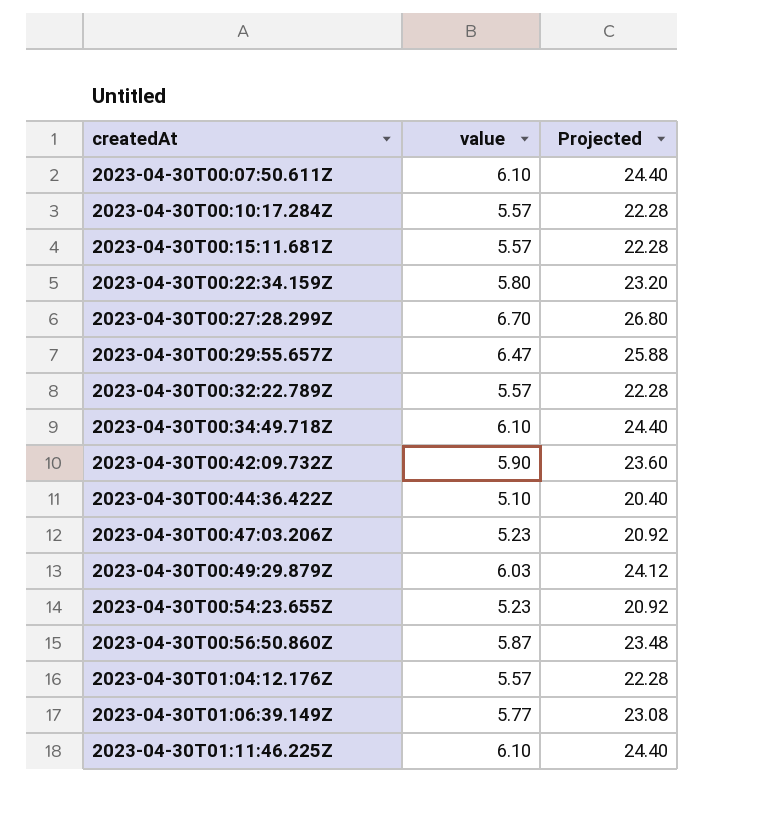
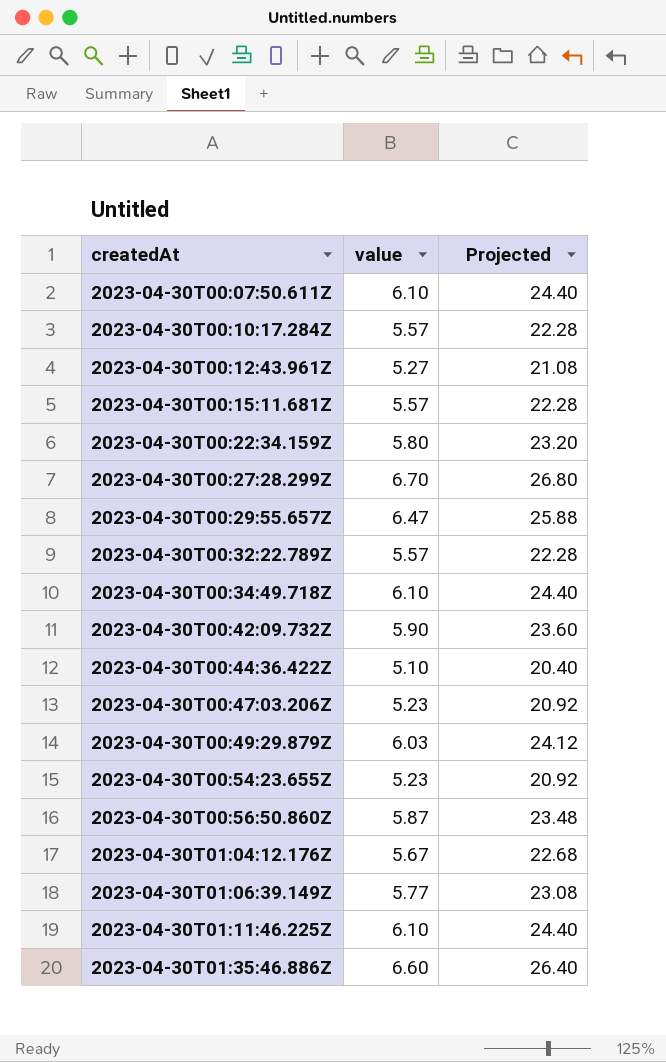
row 2023-04-30T00:12:43.961Z: none -> 5.27 | 21.08
2023-04-30T01:04:12.176Z | value: 5.57 -> 5.67
2023-04-30T01:04:12.176Z | Projected: 22.28 -> 22.68
row 2023-04-30T01:35:46.886Z: none -> 6.60 | 26.40

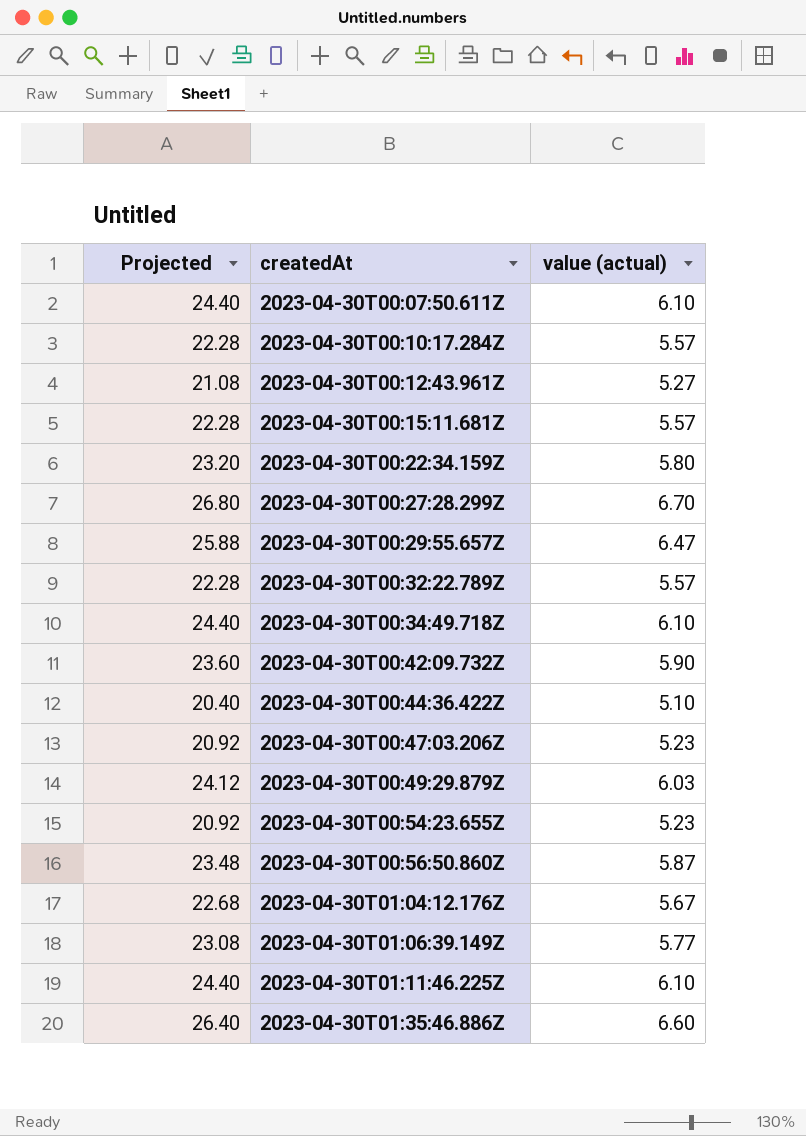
column Projected | position: 3 -> 1
column name: value -> value (actual)

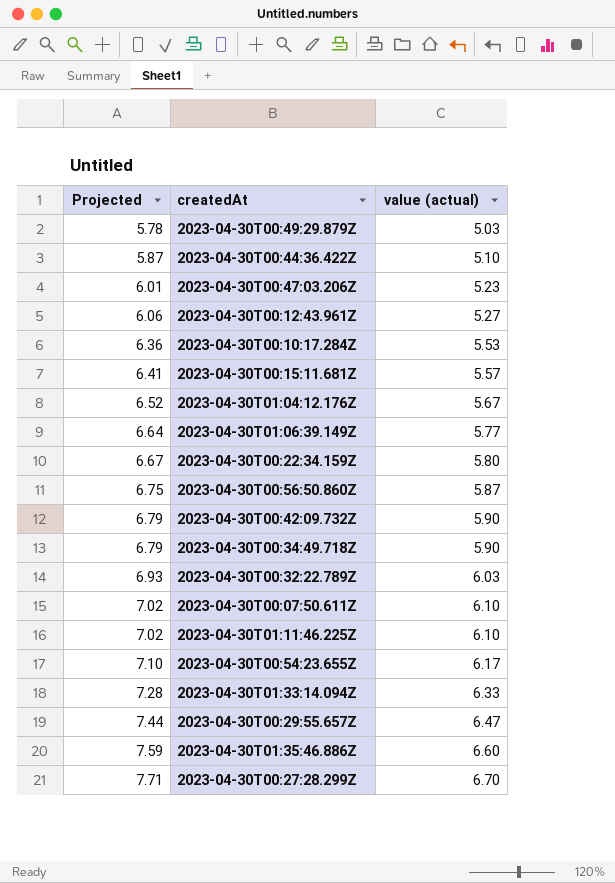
row order: createdAt ascending -> Projected ascending
column Projected | formula: [value (actual)] * 4 -> [value (actual)] * 1.15
2023-04-30T00:49:29.879Z | value (actual): 6.03 -> 5.03
2023-04-30T00:10:17.284Z | value (actual): 5.57 -> 5.53
2023-04-30T00:34:49.718Z | value (actual): 6.10 -> 5.90
2023-04-30T00:32:22.789Z | value (actual): 5.57 -> 6.03
2023-04-30T00:54:23.655Z | value (actual): 5.23 -> 6.17
row 2023-04-30T01:33:14.094Z: none -> 7.28 | 6.33

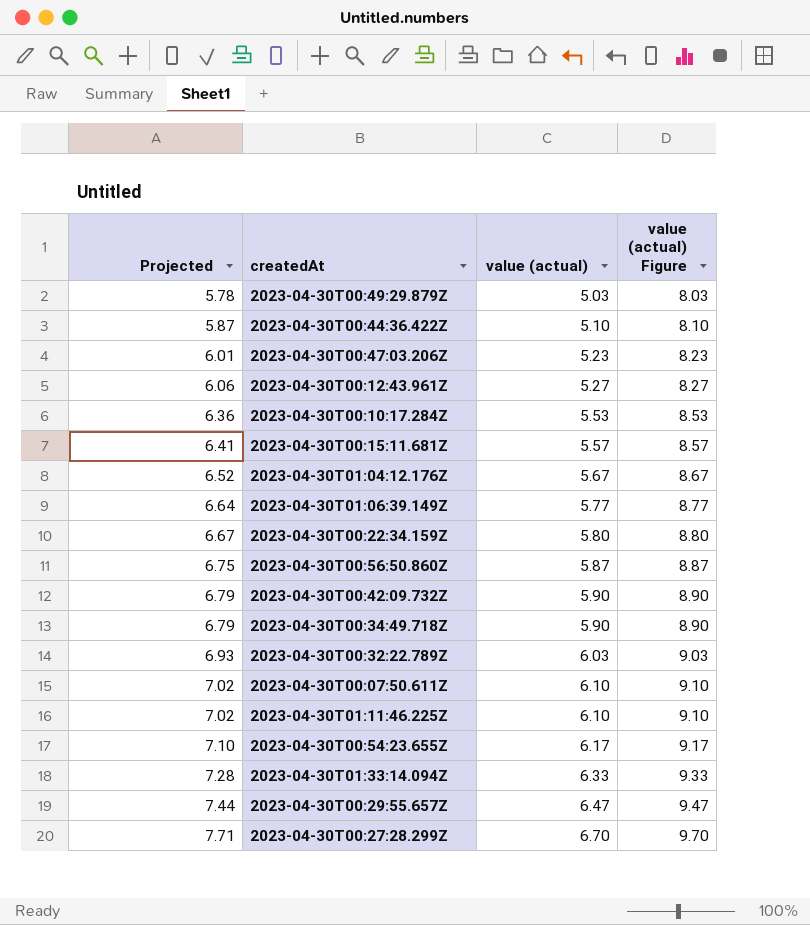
column value (actual) Figure | formula: none -> [value (actual)] + 3
row 2023-04-30T01:35:46.886Z: 7.59 | 6.60 -> none

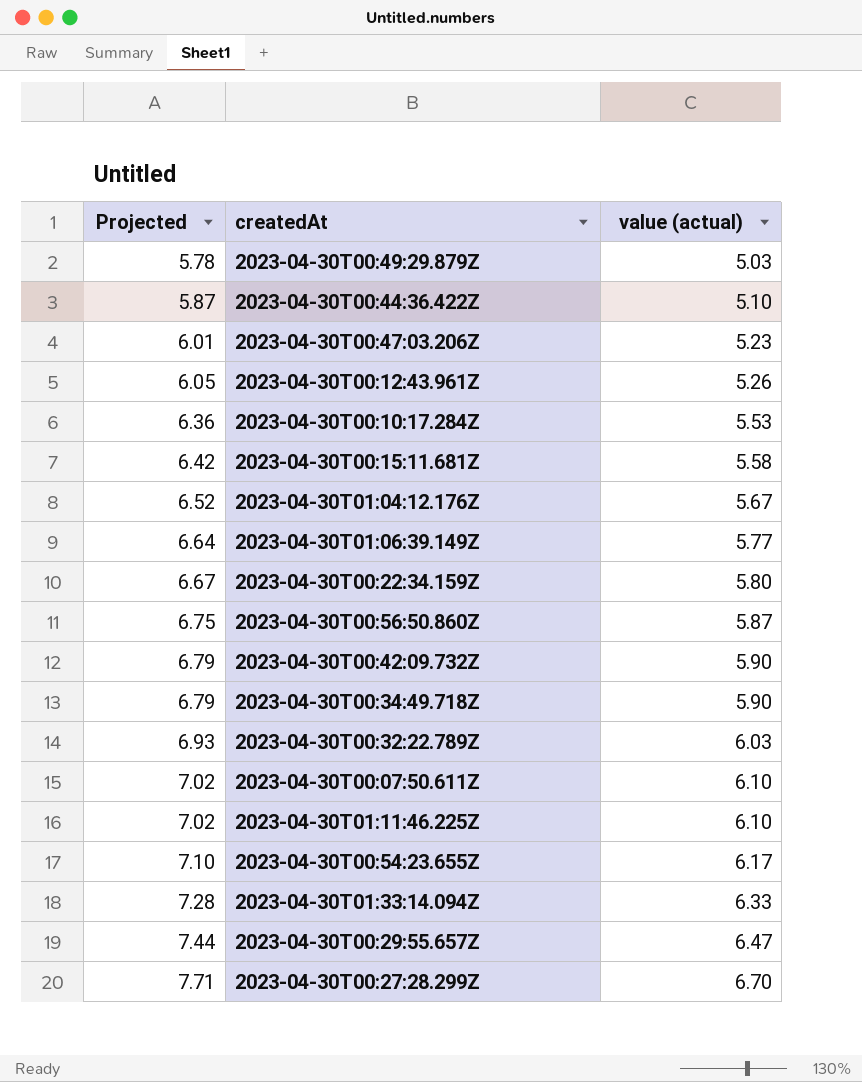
column value (actual) Figure | formula: [value (actual)] + 3 -> none
2023-04-30T00:12:43.961Z | Projected: 6.06 -> 6.05
2023-04-30T00:12:43.961Z | value (actual): 5.27 -> 5.26
2023-04-30T00:15:11.681Z | Projected: 6.41 -> 6.42
2023-04-30T00:15:11.681Z | value (actual): 5.57 -> 5.58

